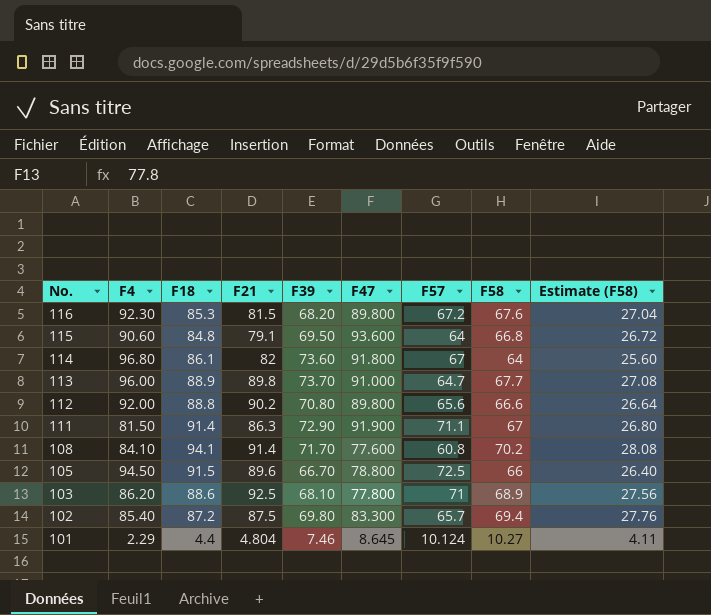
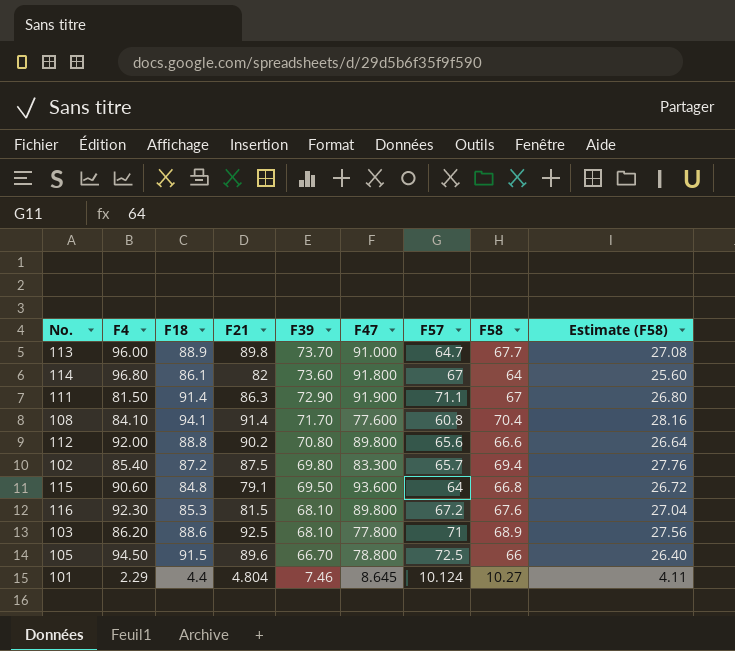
row order: No. descending -> F39 descending
108 | F58: 70.2 -> 70.4
108 | Estimate (F58): 28.08 -> 28.16
116 | F39: 68.20 -> 68.10

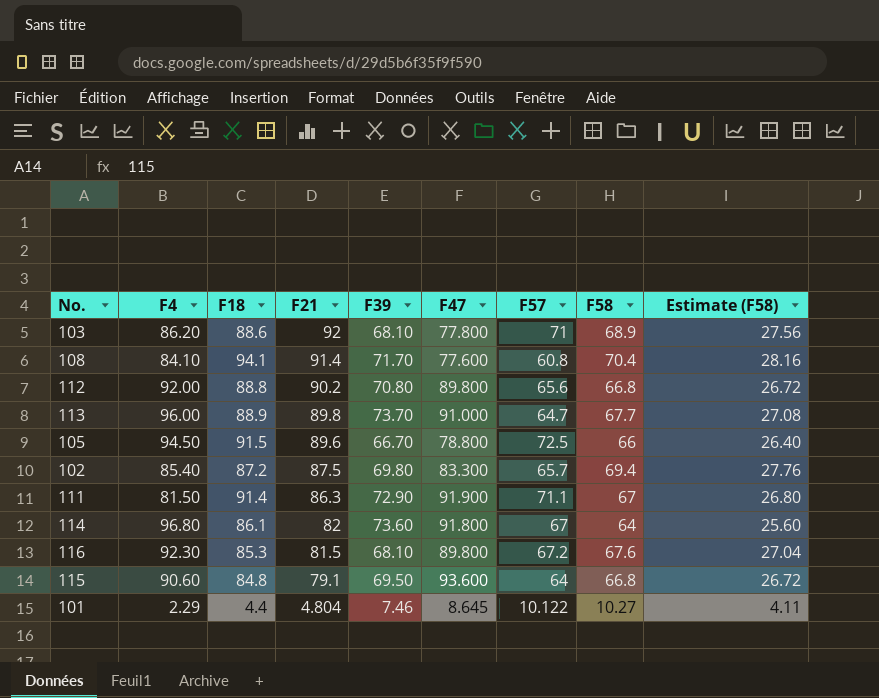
row order: F39 descending -> F21 descending
103 | F21: 92.5 -> 92
112 | F58: 66.6 -> 66.8
112 | Estimate (F58): 26.64 -> 26.72
101 | F57: 10.124 -> 10.122

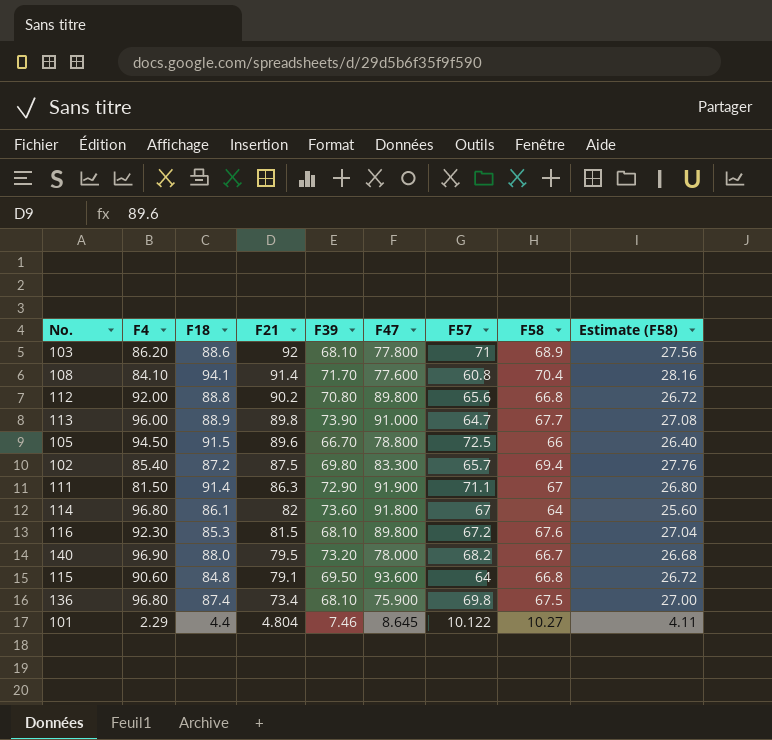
113 | F39: 73.70 -> 73.90
row 140: none -> 96.90 | 88.0 | 79.5 | 73.20 | 78.000 | 68.2 | 66.7 | 26.68
row 136: none -> 96.80 | 87.4 | 73.4 | 68.10 | 75.900 | 69.8 | 67.5 | 27.00

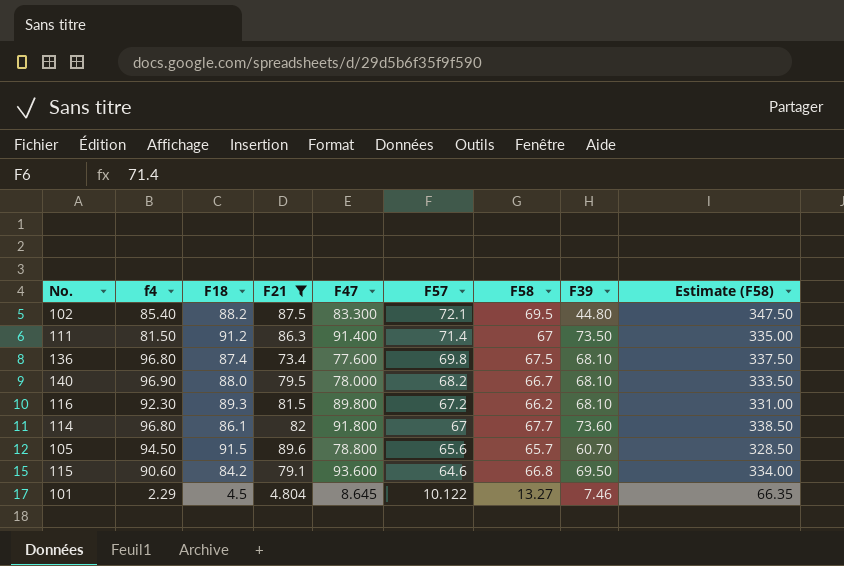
filter: none -> F21 <= 89.6
row order: F21 descending -> F57 descending
column name: F4 -> f4
column F39 | position: 5 -> 8
column Estimate (F58) | formula: [F58] * 0.4 -> [F58] * 5
102 | F18: 87.2 -> 88.2
102 | F57: 65.7 -> 72.1
102 | F58: 69.4 -> 69.5
102 | F39: 69.80 -> 44.80
111 | F18: 91.4 -> 91.2
111 | F47: 91.900 -> 91.400
111 | F57: 71.1 -> 71.4
111 | F39: 72.90 -> 73.50
136 | F47: 75.900 -> 77.600
140 | F39: 73.20 -> 68.10
116 | F18: 85.3 -> 89.3
116 | F58: 67.6 -> 66.2
114 | F58: 64 -> 67.7
105 | F57: 72.5 -> 65.6
105 | F58: 66 -> 65.7
105 | F39: 66.70 -> 60.70
115 | F18: 84.8 -> 84.2
115 | F57: 64 -> 64.6
101 | F18: 4.4 -> 4.5
101 | F58: 10.27 -> 13.27

